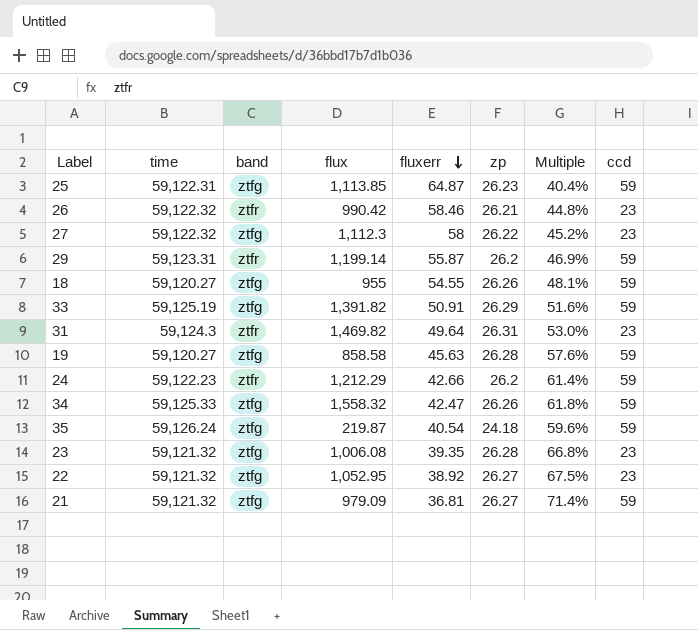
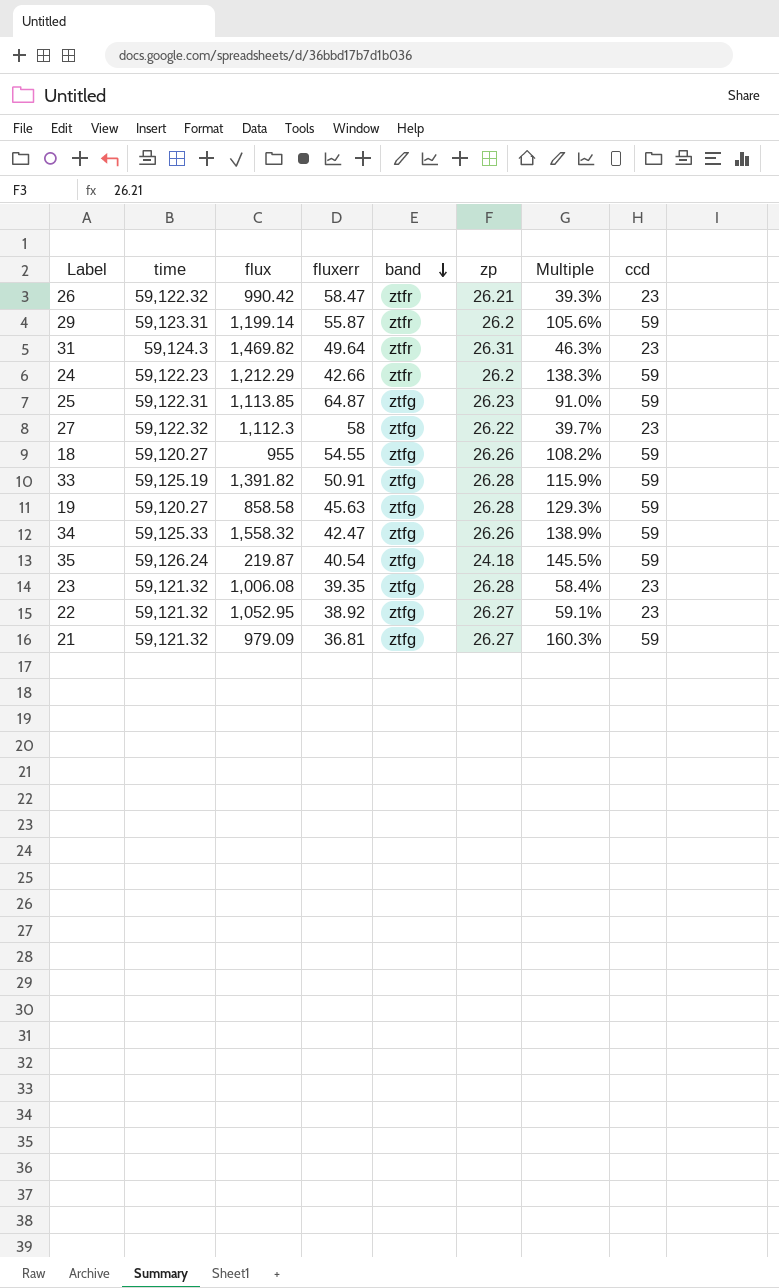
row order: fluxerr descending -> band descending
column band | position: 3 -> 5
column Multiple | formula: [zp] / [fluxerr] -> [ccd] / [fluxerr]
26 | fluxerr: 58.46 -> 58.47
33 | zp: 26.29 -> 26.28

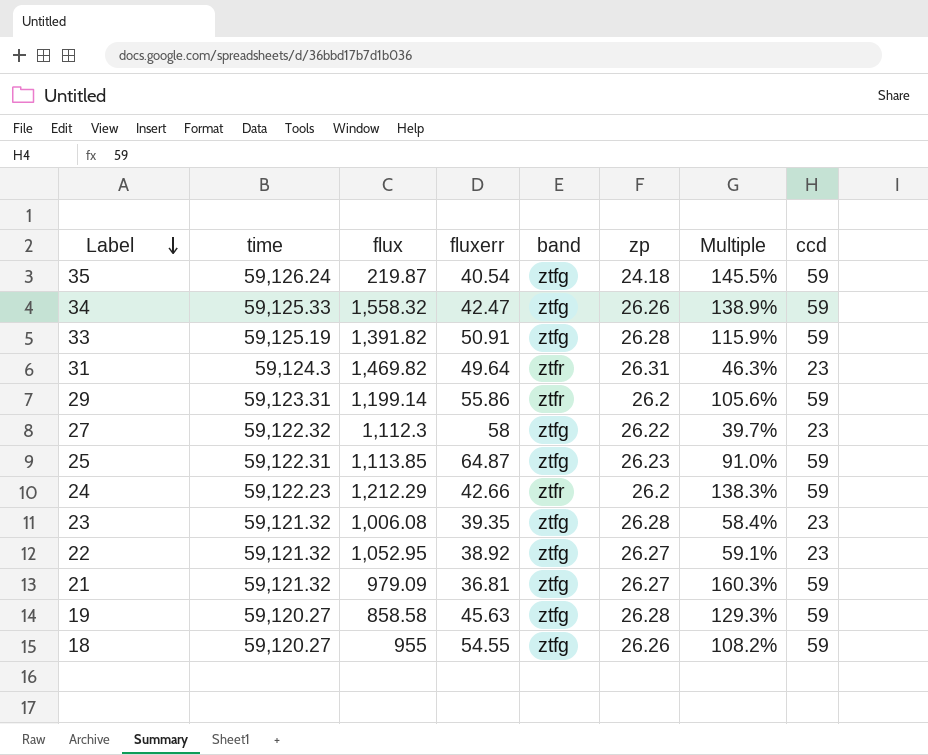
row order: band descending -> Label descending
row 26: 59,122.32 | 990.42 | 58.47 | ztfr | 26.21 | 39.3% | 23 -> none
29 | fluxerr: 55.87 -> 55.86

